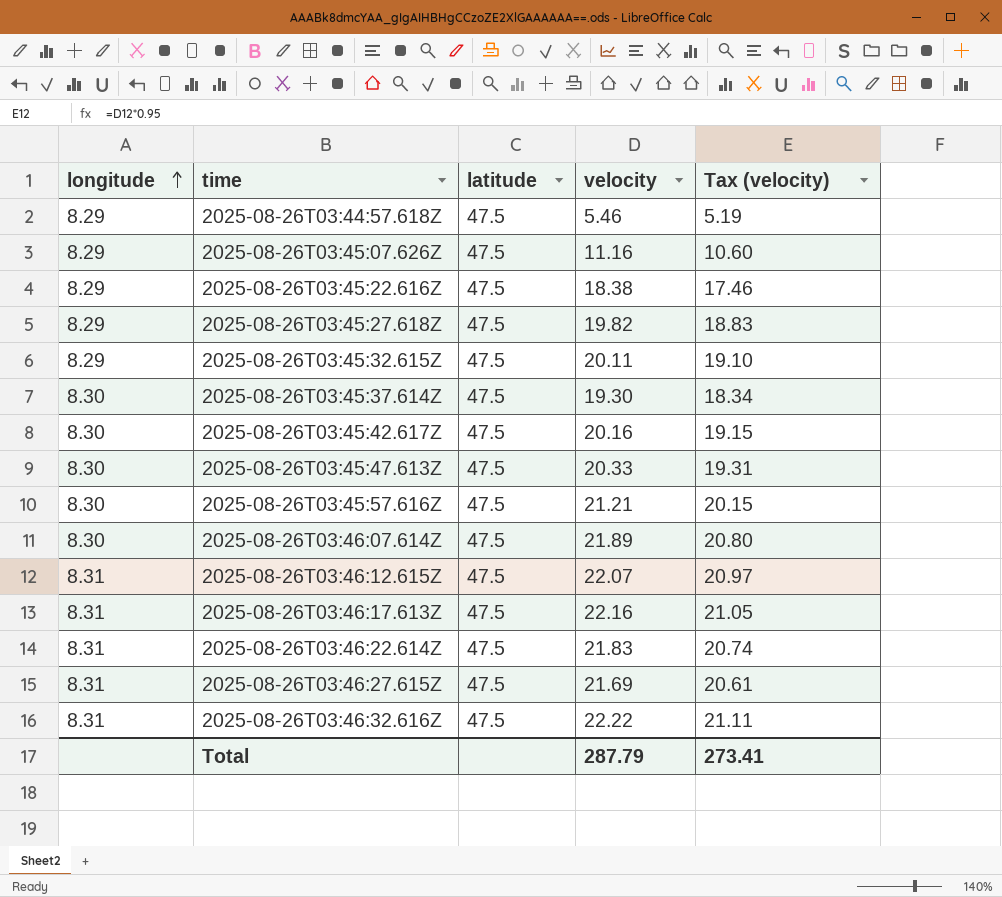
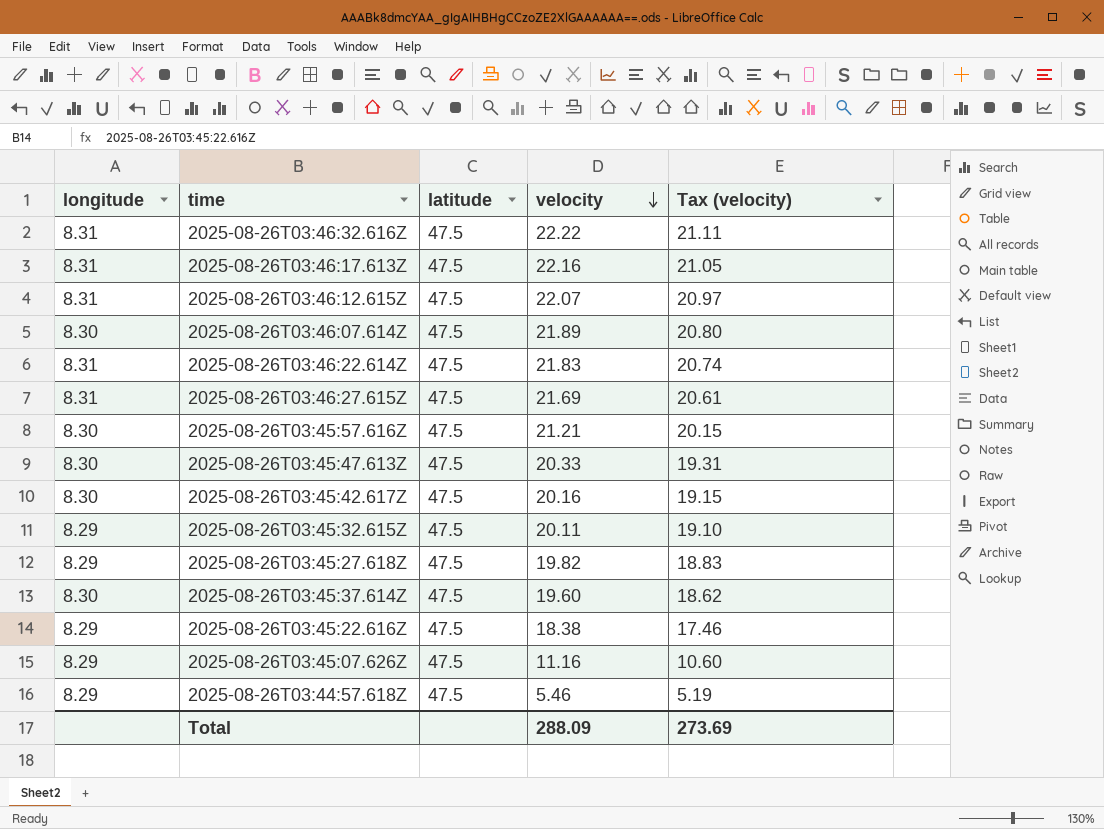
row order: longitude ascending -> velocity descending
2025-08-26T03:45:37.614Z | velocity: 19.30 -> 19.60
2025-08-26T03:45:37.614Z | Tax (velocity): 18.34 -> 18.62
Total | velocity: 287.79 -> 288.09
Total | Tax (velocity): 273.41 -> 273.69

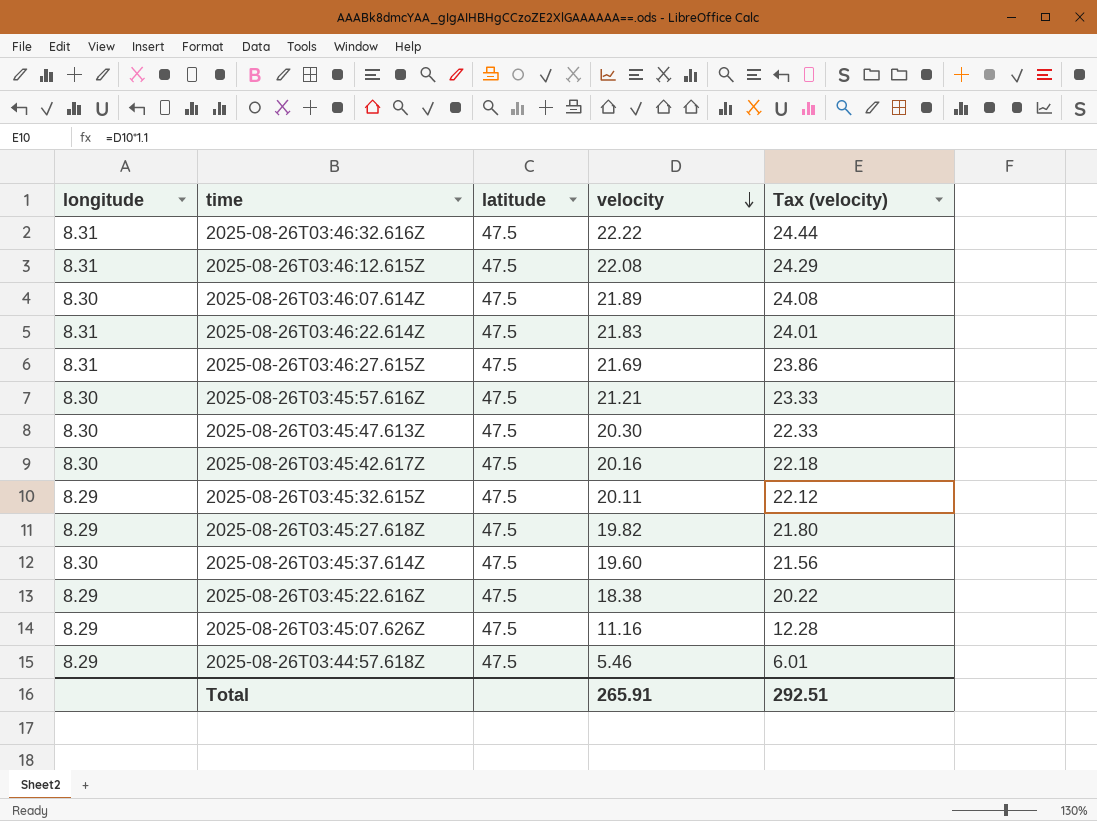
column Tax (velocity) | formula: [velocity] * 0.95 -> [velocity] * 1.1
row 2025-08-26T03:46:17.613Z: 8.31 | 47.5 | 22.16 | 21.05 -> none
2025-08-26T03:46:12.615Z | velocity: 22.07 -> 22.08
2025-08-26T03:45:47.613Z | velocity: 20.33 -> 20.30
Total | velocity: 288.09 -> 265.91
Total | Tax (velocity): 273.69 -> 292.51

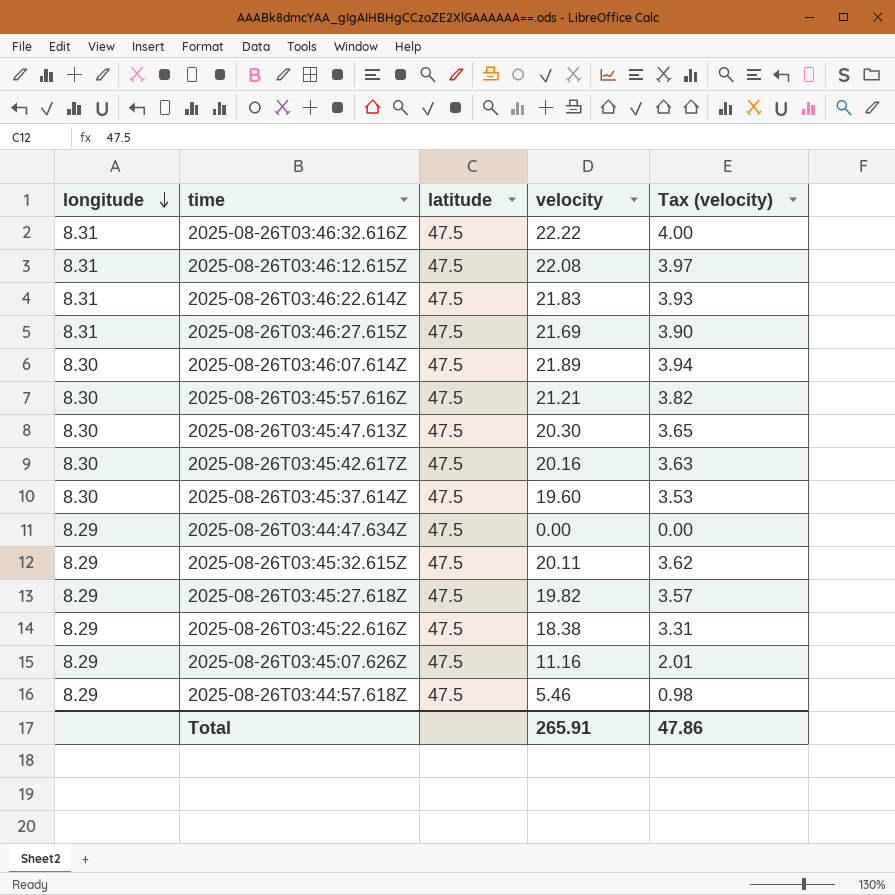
row order: velocity descending -> longitude descending
column Tax (velocity) | formula: [velocity] * 1.1 -> [velocity] * 0.18
row 2025-08-26T03:44:47.634Z: none -> 8.29 | 47.5 | 0.00 | 0.00
Total | Tax (velocity): 292.51 -> 47.86

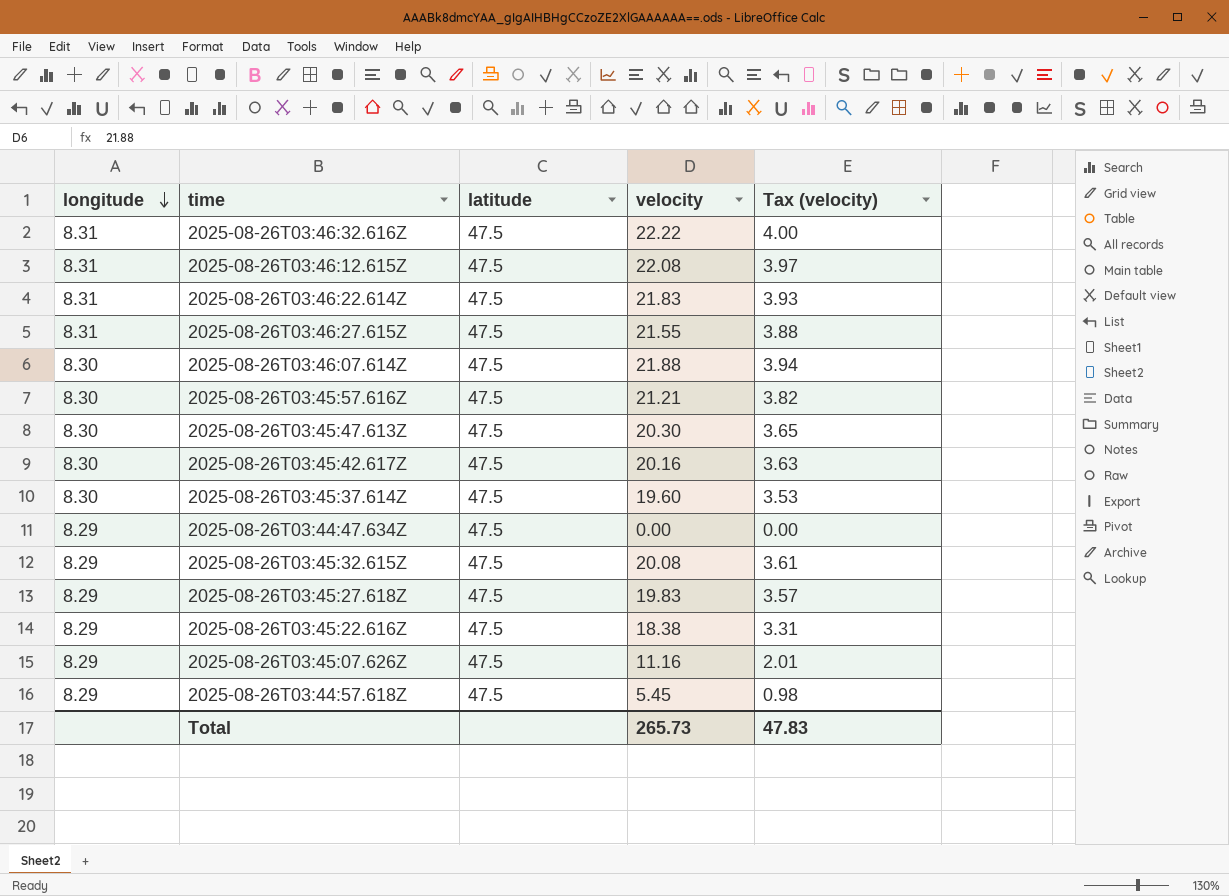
2025-08-26T03:46:27.615Z | velocity: 21.69 -> 21.55
2025-08-26T03:46:27.615Z | Tax (velocity): 3.90 -> 3.88
2025-08-26T03:46:07.614Z | velocity: 21.89 -> 21.88
2025-08-26T03:45:32.615Z | velocity: 20.11 -> 20.08
2025-08-26T03:45:32.615Z | Tax (velocity): 3.62 -> 3.61
2025-08-26T03:45:27.618Z | velocity: 19.82 -> 19.83
2025-08-26T03:44:57.618Z | velocity: 5.46 -> 5.45
Total | velocity: 265.91 -> 265.73
Total | Tax (velocity): 47.86 -> 47.83

